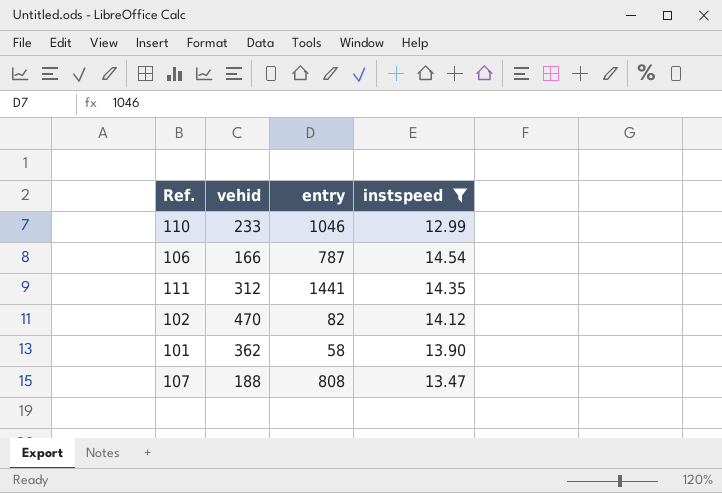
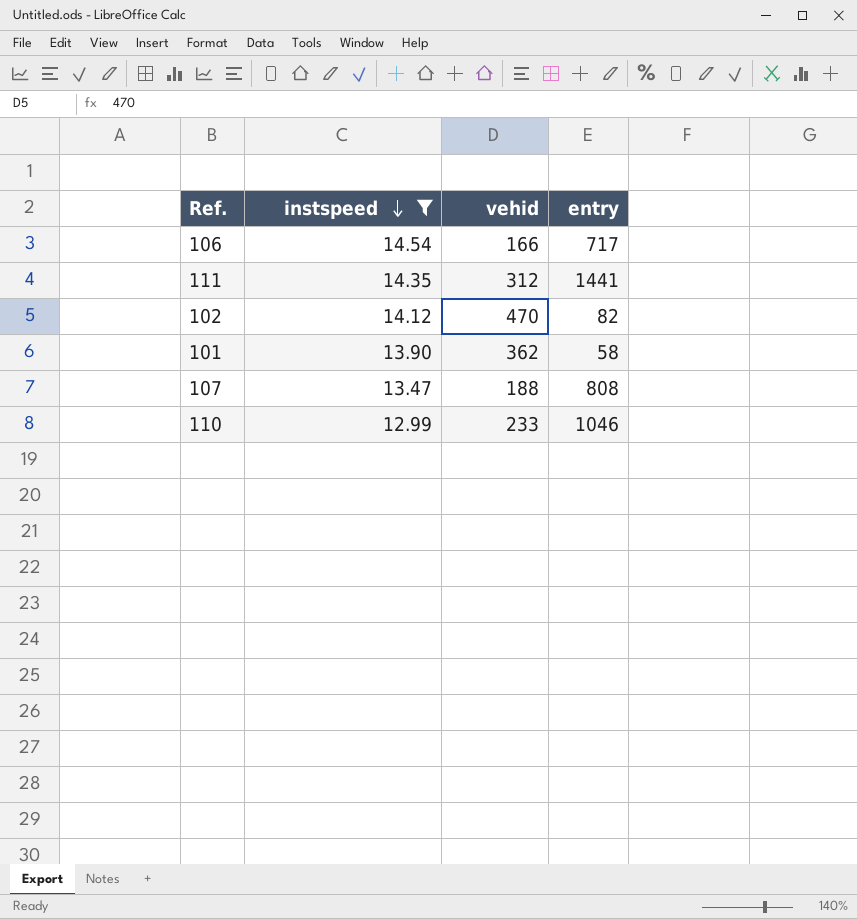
row order: none -> instspeed descending
column instspeed | position: 4 -> 2
106 | entry: 787 -> 717

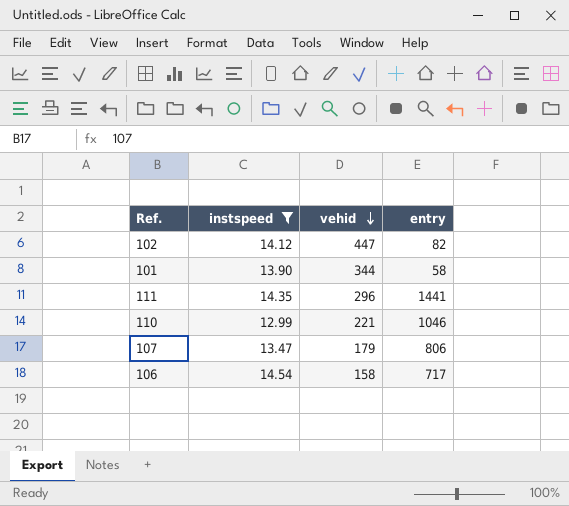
row order: instspeed descending -> vehid descending
102 | vehid: 470 -> 447
101 | vehid: 362 -> 344
111 | vehid: 312 -> 296
110 | vehid: 233 -> 221
107 | vehid: 188 -> 179
107 | entry: 808 -> 806
106 | vehid: 166 -> 158

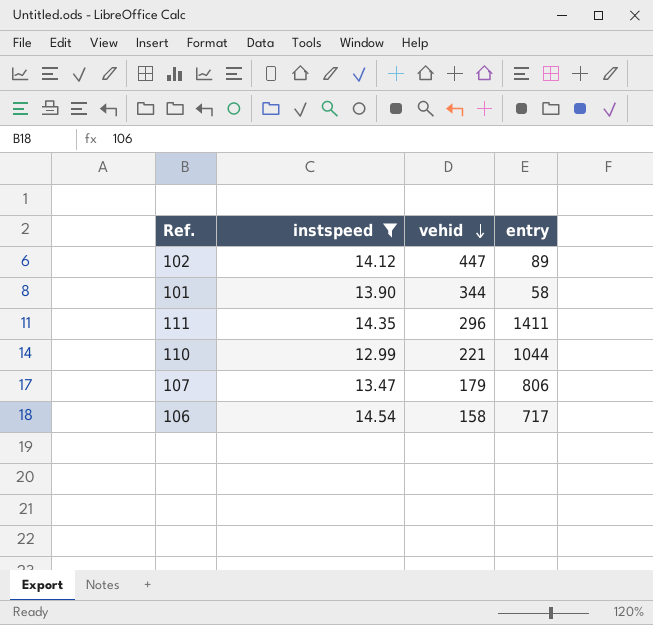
102 | entry: 82 -> 89
111 | entry: 1441 -> 1411
110 | entry: 1046 -> 1044

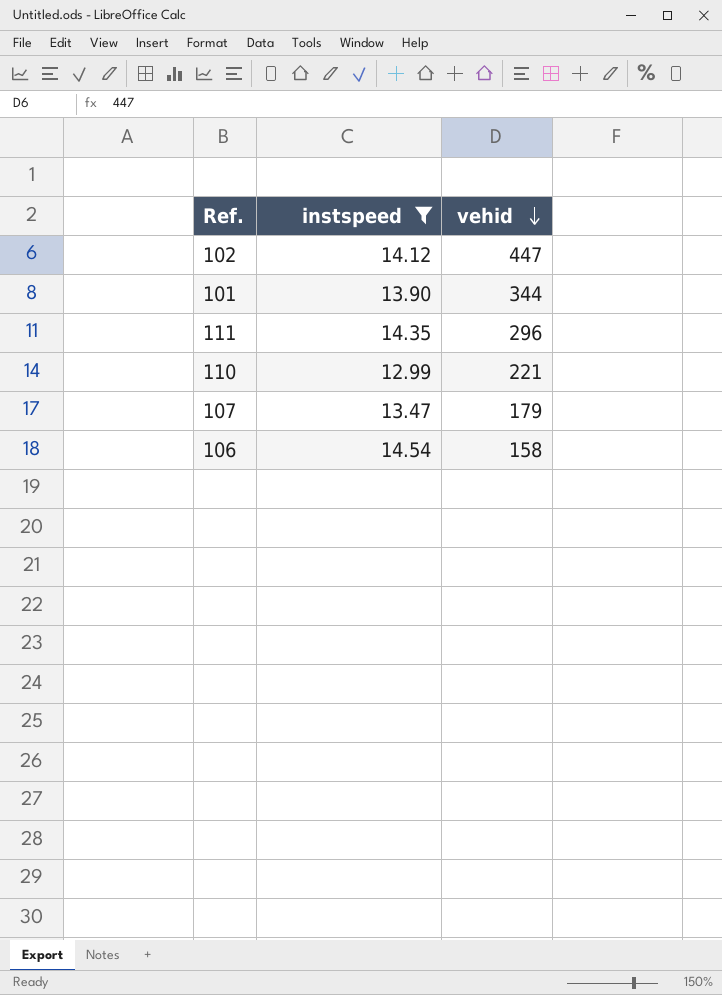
column entry | position: 4 -> none

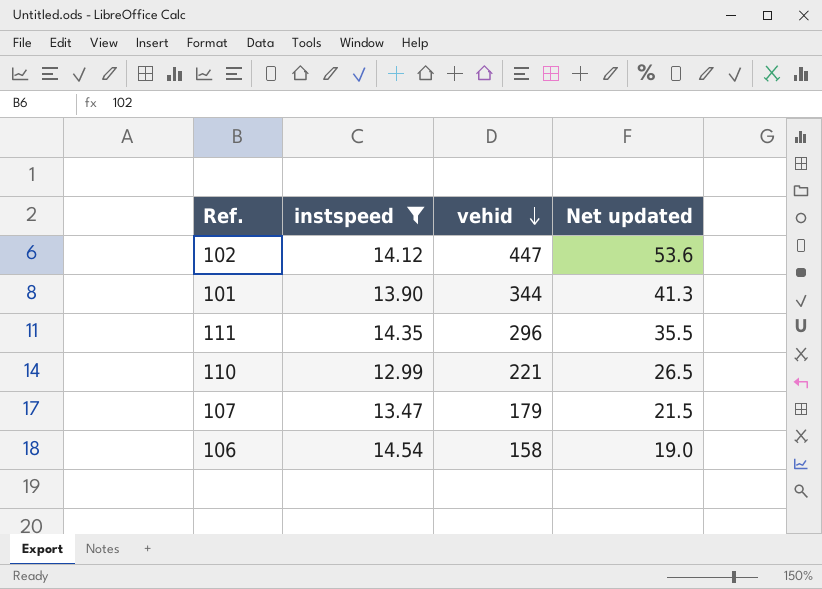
column Net updated | formula: none -> [vehid] * 0.12

